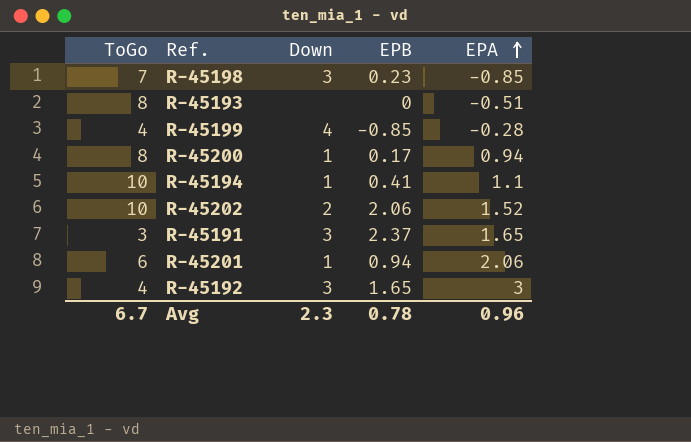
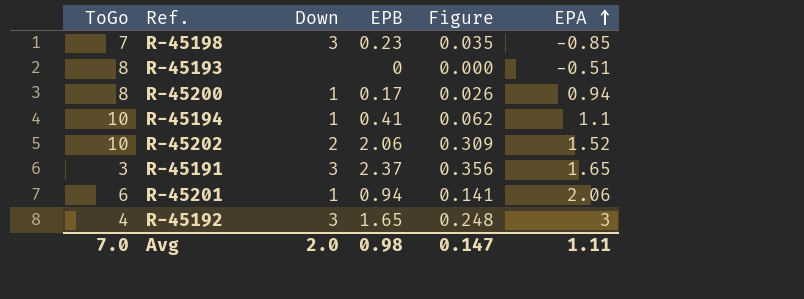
column Figure | formula: none -> [EPB] * 0.15
row R-45199: 4 | 4 | -0.85 | -0.28 -> none
Avg | ToGo: 6.7 -> 7.0
Avg | Down: 2.3 -> 2.0
Avg | EPB: 0.78 -> 0.98
Avg | EPA: 0.96 -> 1.11

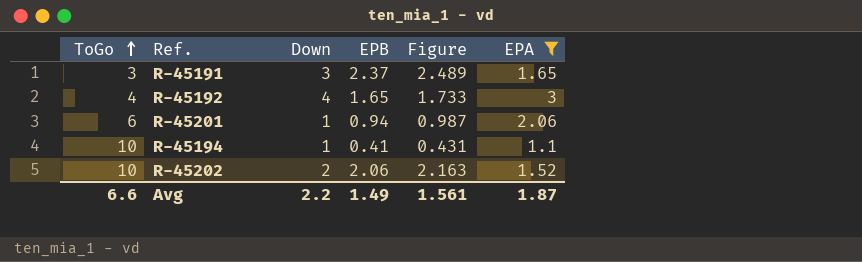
filter: none -> EPA >= 1.1
row order: EPA ascending -> ToGo ascending
column Figure | formula: [EPB] * 0.15 -> [EPB] * 1.05
R-45192 | Down: 3 -> 4
Avg | ToGo: 7.0 -> 6.6
Avg | Down: 2.0 -> 2.2
Avg | EPB: 0.98 -> 1.49
Avg | Figure: 0.147 -> 1.561
Avg | EPA: 1.11 -> 1.87

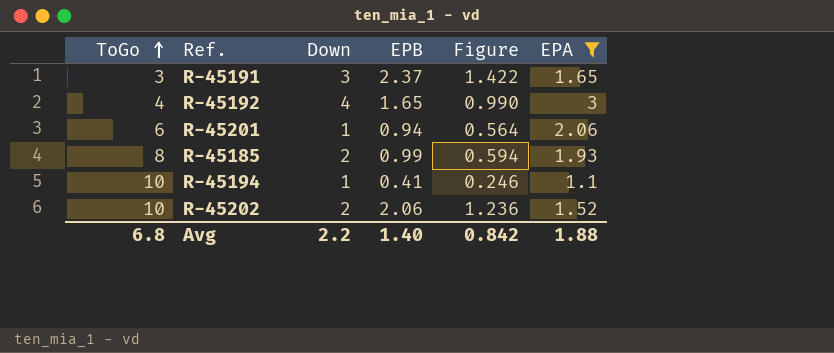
column Figure | formula: [EPB] * 1.05 -> [EPB] * 0.6
row R-45185: none -> 8 | 2 | 0.99 | 0.594 | 1.93
Avg | ToGo: 6.6 -> 6.8
Avg | EPB: 1.49 -> 1.40
Avg | Figure: 1.561 -> 0.842
Avg | EPA: 1.87 -> 1.88

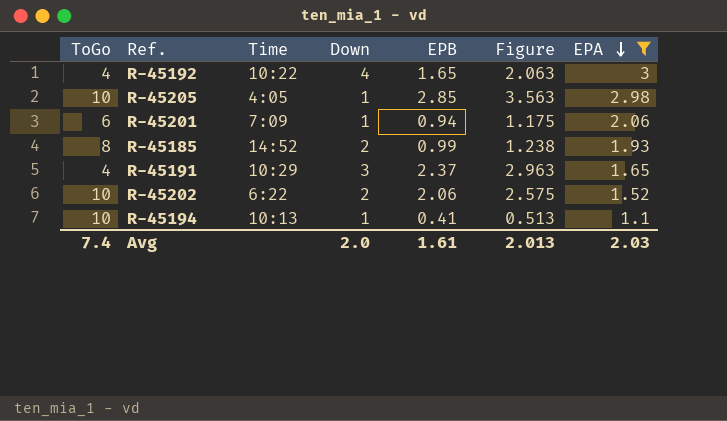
row order: ToGo ascending -> EPA descending
column Time | position: none -> 3
column Figure | formula: [EPB] * 0.6 -> [EPB] * 1.25
row R-45205: none -> 10 | 4:05 | 1 | 2.85 | 3.563 | 2.98
R-45191 | ToGo: 3 -> 4
Avg | ToGo: 6.8 -> 7.4
Avg | Down: 2.2 -> 2.0
Avg | EPB: 1.40 -> 1.61
Avg | Figure: 0.842 -> 2.013
Avg | EPA: 1.88 -> 2.03

